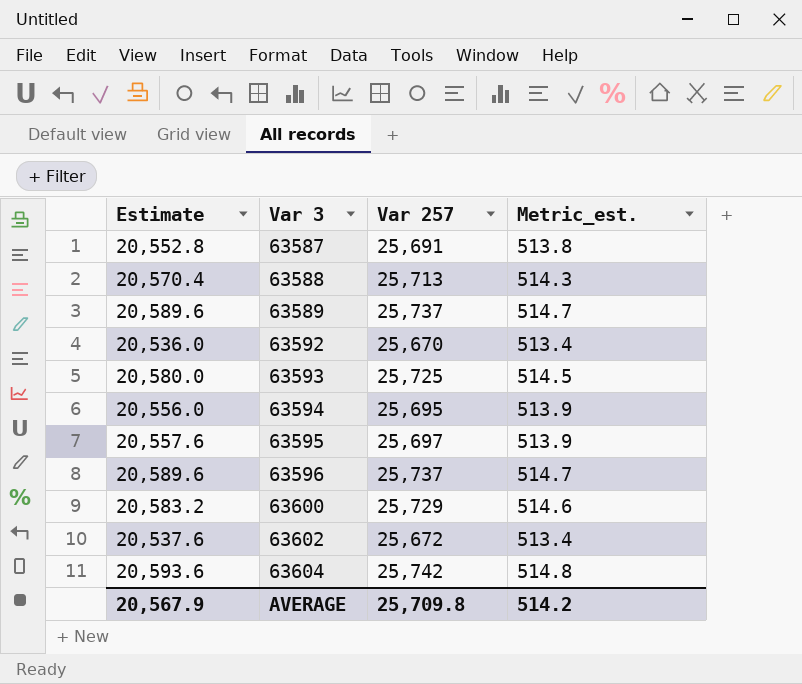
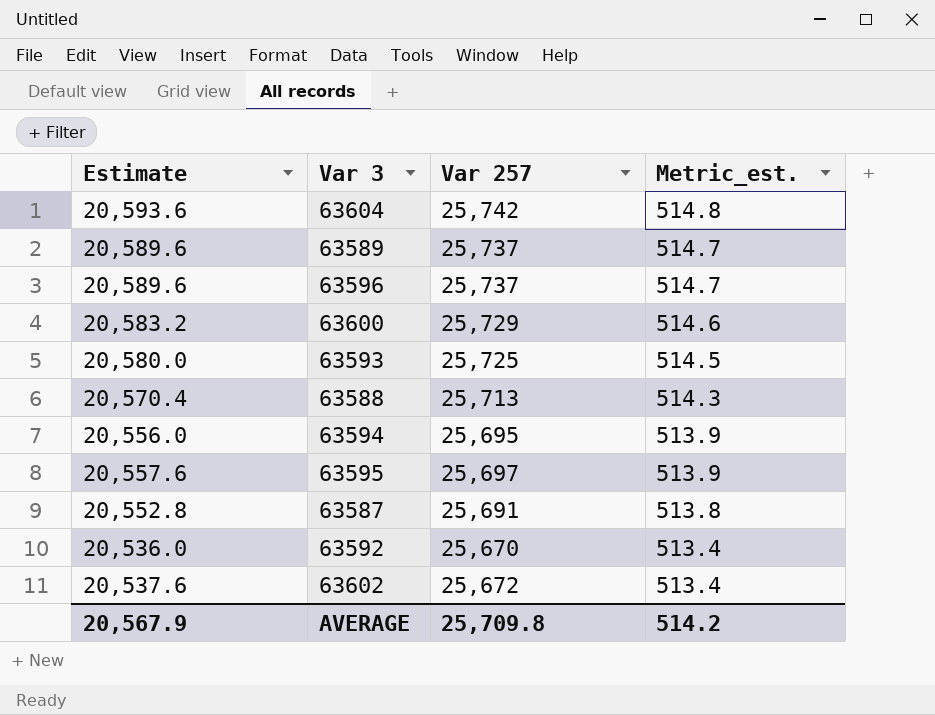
row order: Var 3 ascending -> Metric_est. descending

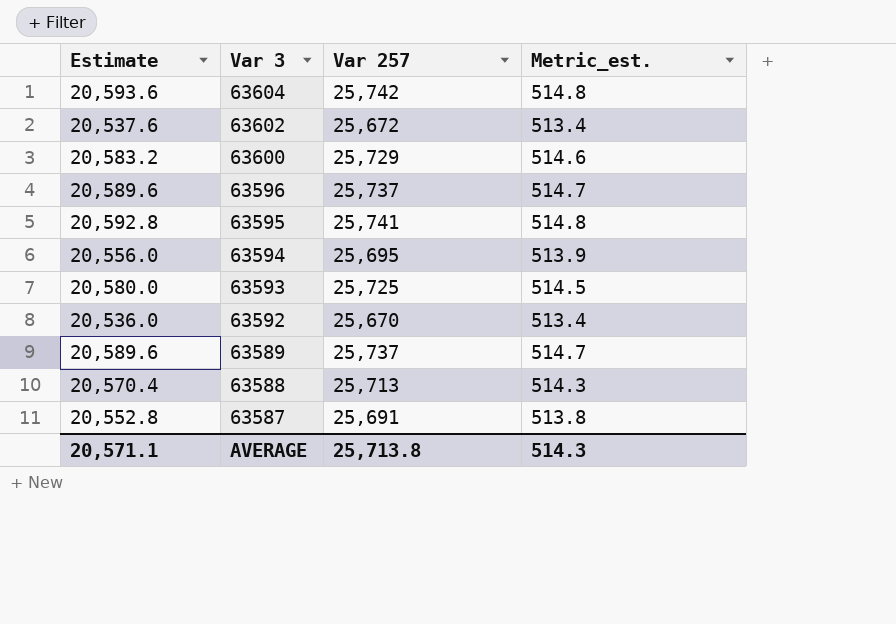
row order: Metric_est. descending -> Var 3 descending
63595 | Estimate: 20,557.6 -> 20,592.8
63595 | Var 257: 25,697 -> 25,741
63595 | Metric_est.: 513.9 -> 514.8
AVERAGE | Estimate: 20,567.9 -> 20,571.1
AVERAGE | Var 257: 25,709.8 -> 25,713.8
AVERAGE | Metric_est.: 514.2 -> 514.3

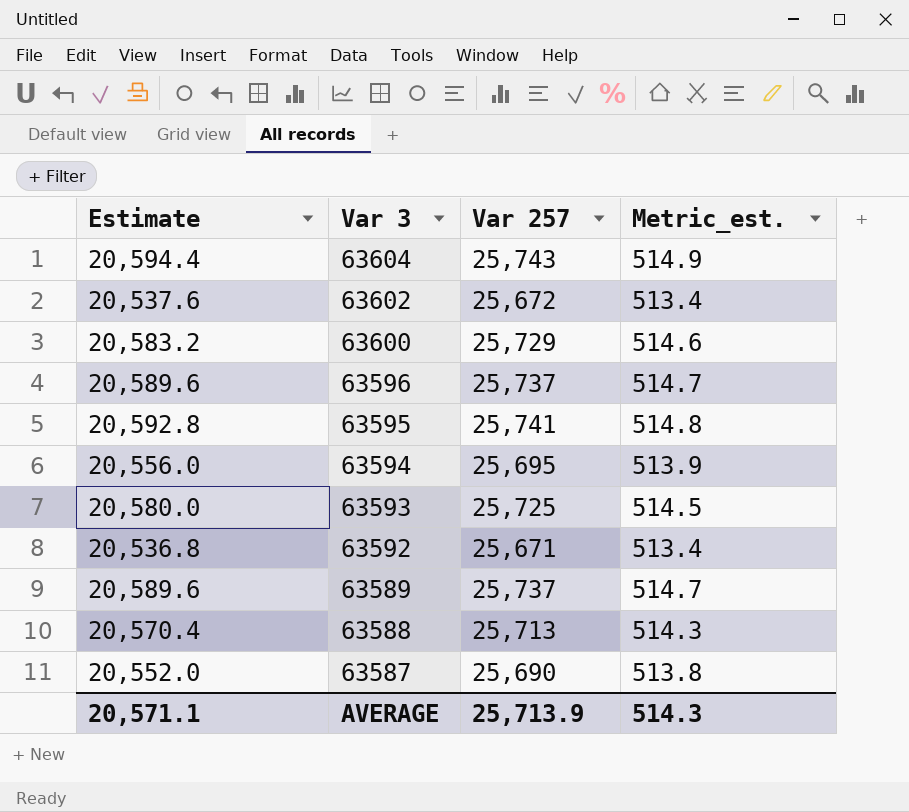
63604 | Estimate: 20,593.6 -> 20,594.4
63604 | Var 257: 25,742 -> 25,743
63604 | Metric_est.: 514.8 -> 514.9
63592 | Estimate: 20,536.0 -> 20,536.8
63592 | Var 257: 25,670 -> 25,671
63587 | Estimate: 20,552.8 -> 20,552.0
63587 | Var 257: 25,691 -> 25,690
AVERAGE | Var 257: 25,713.8 -> 25,713.9

